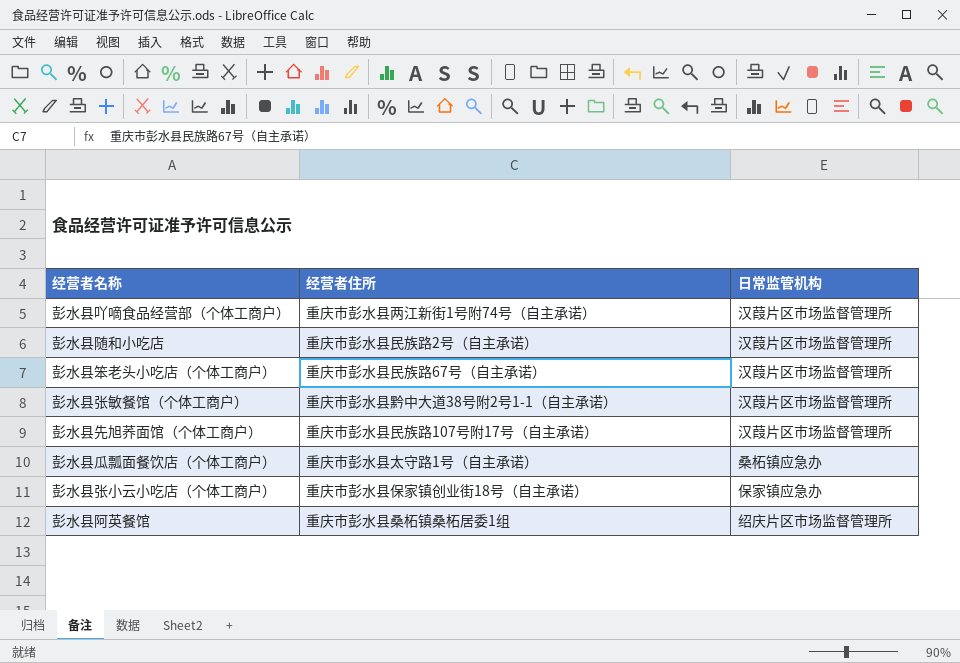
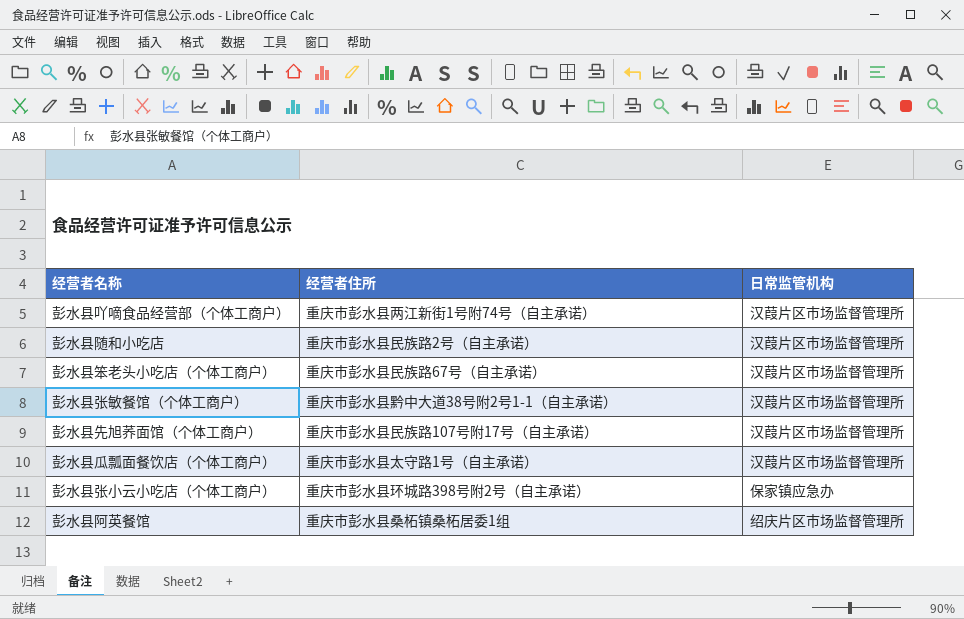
彭水县瓜瓢面餐饮店（个体工商户） | 日常监管机构: 桑柘镇应急办 -> 汉葭片区市场监督管理所
彭水县张小云小吃店（个体工商户） | 经营者住所: 重庆市彭水县保家镇创业街18号（自主承诺） -> 重庆市彭水县环城路398号附2号（自主承诺）

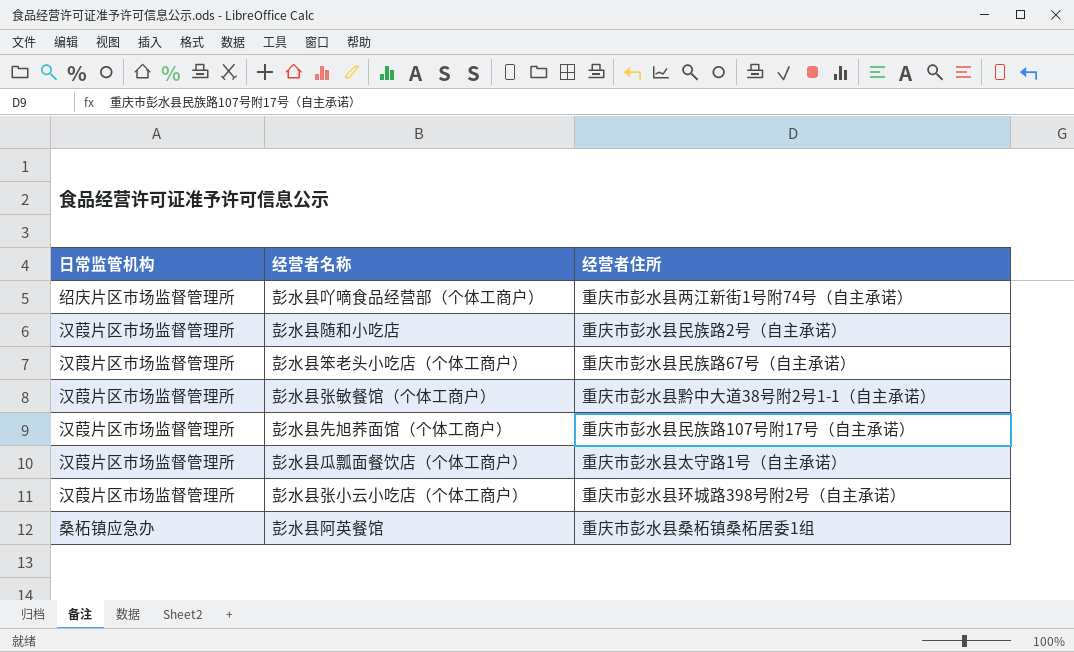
column 日常监管机构 | position: 3 -> 1
彭水县吖嘀食品经营部（个体工商户） | 日常监管机构: 汉葭片区市场监督管理所 -> 绍庆片区市场监督管理所
彭水县张小云小吃店（个体工商户） | 日常监管机构: 保家镇应急办 -> 汉葭片区市场监督管理所
彭水县阿英餐馆 | 日常监管机构: 绍庆片区市场监督管理所 -> 桑柘镇应急办

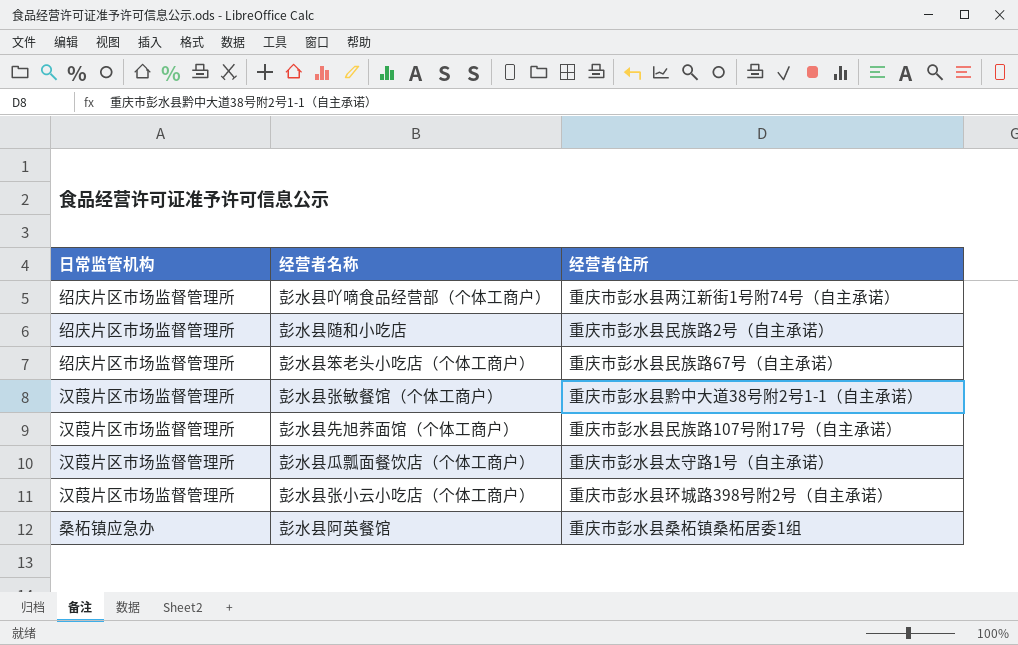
彭水县随和小吃店 | 日常监管机构: 汉葭片区市场监督管理所 -> 绍庆片区市场监督管理所
彭水县笨老头小吃店（个体工商户） | 日常监管机构: 汉葭片区市场监督管理所 -> 绍庆片区市场监督管理所

